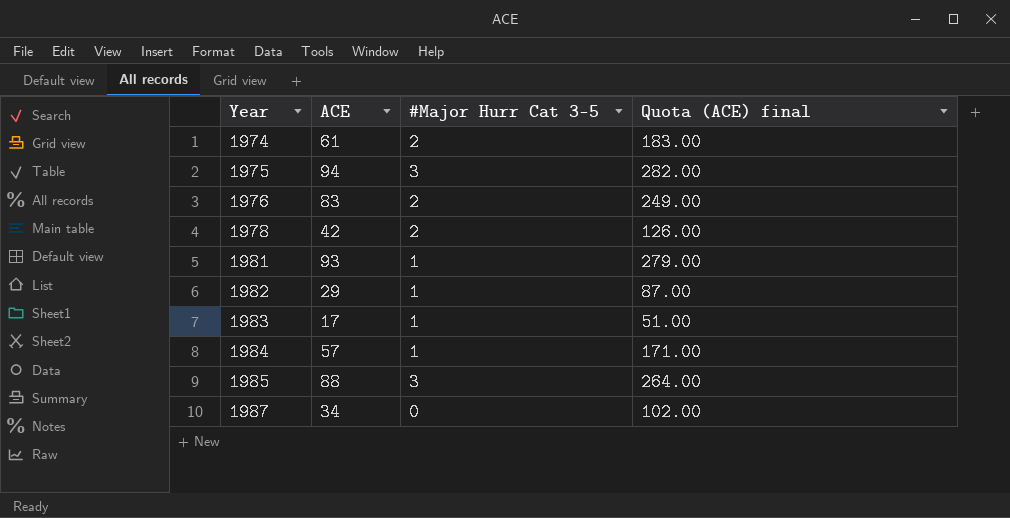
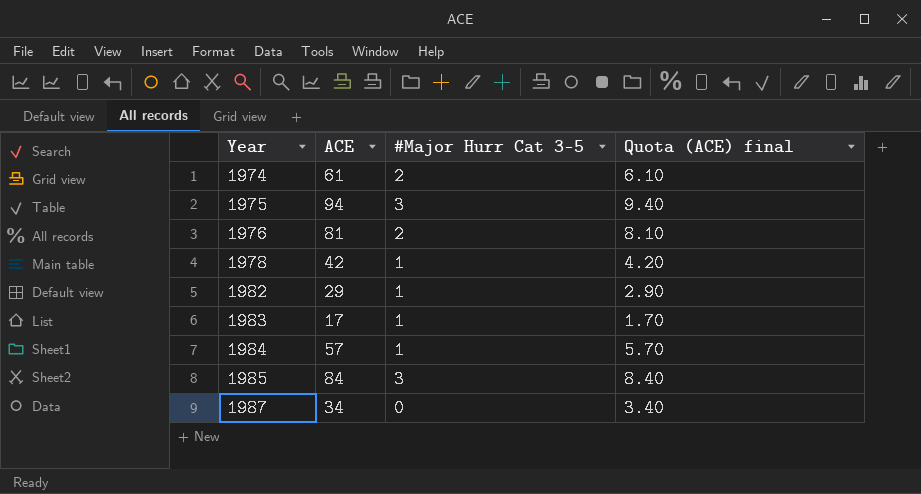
column Quota (ACE) final | formula: [ACE] * 3 -> [ACE] * 0.1
row 1981: 93 | 1 | 279.00 -> none
1976 | ACE: 83 -> 81
1978 | #Major Hurr Cat 3-5: 2 -> 1
1985 | ACE: 88 -> 84

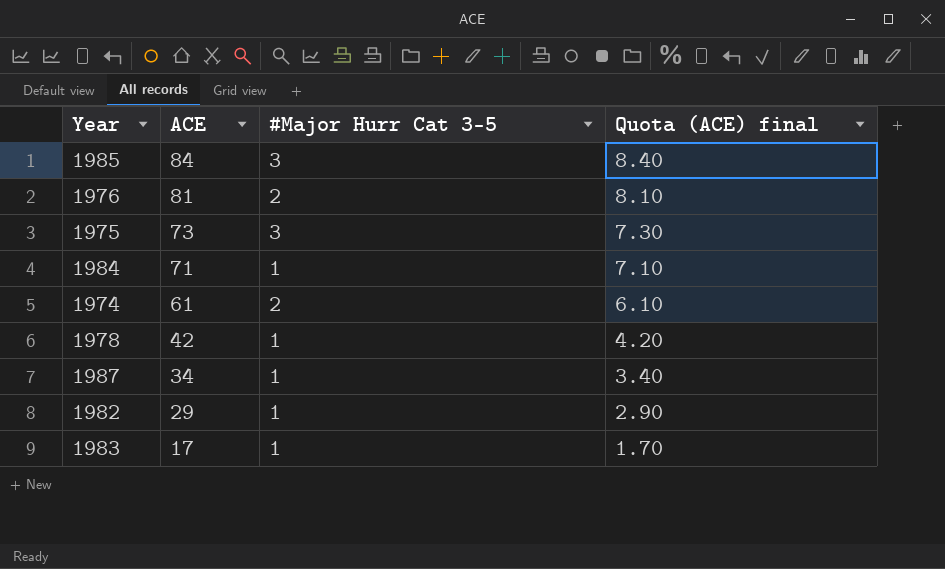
row order: Year ascending -> ACE descending
1975 | ACE: 94 -> 73
1975 | Quota (ACE) final: 9.40 -> 7.30
1984 | ACE: 57 -> 71
1984 | Quota (ACE) final: 5.70 -> 7.10
1987 | #Major Hurr Cat 3-5: 0 -> 1

